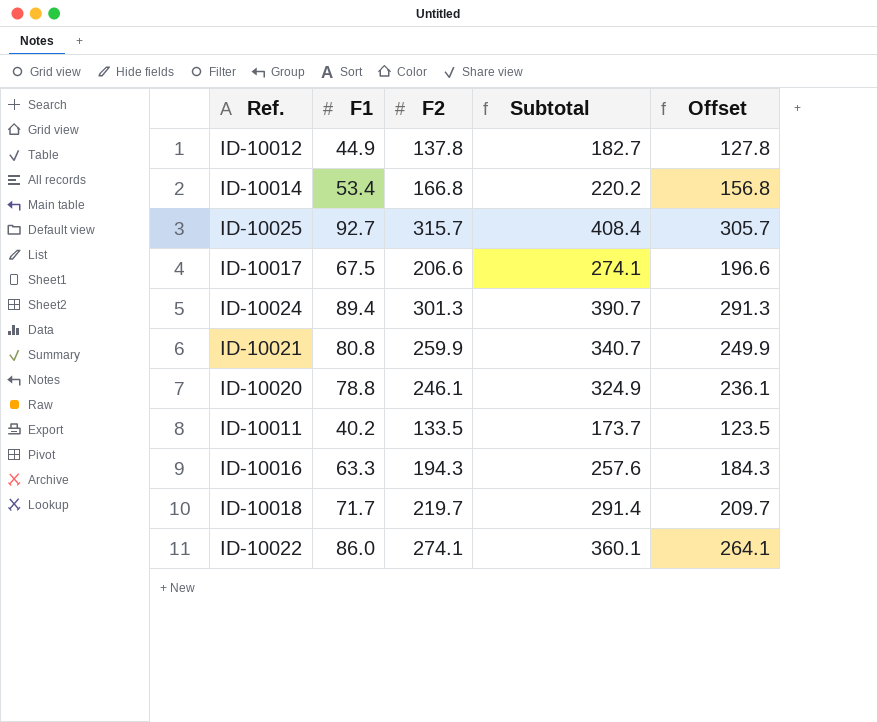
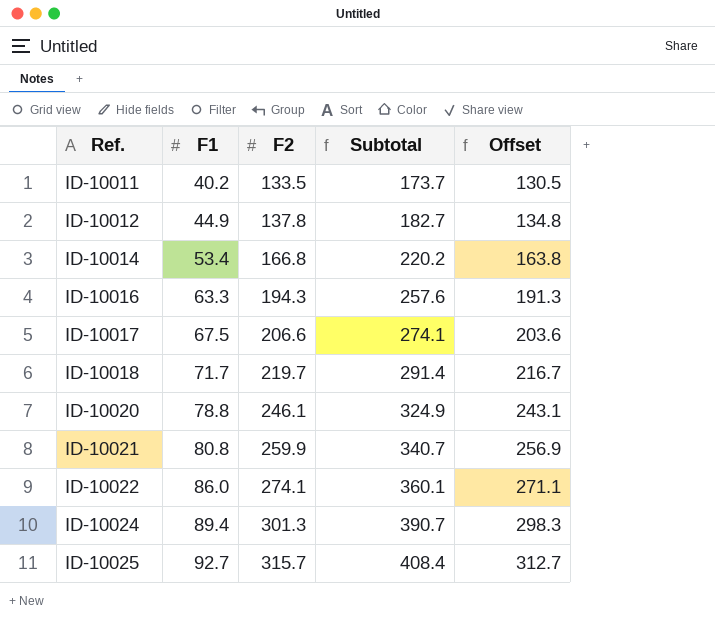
row order: none -> Ref. ascending
column Offset | formula: [F2] - 10 -> [F2] - 3

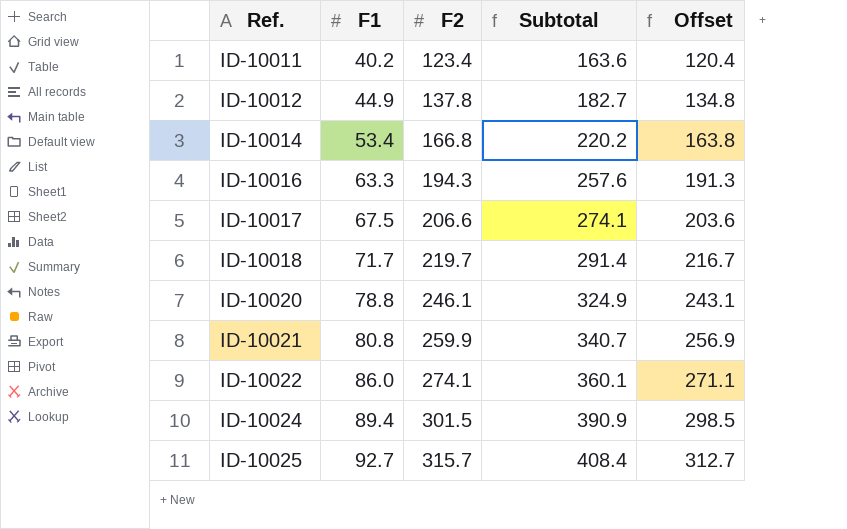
ID-10011 | F2: 133.5 -> 123.4
ID-10011 | Subtotal: 173.7 -> 163.6
ID-10011 | Offset: 130.5 -> 120.4
ID-10024 | F2: 301.3 -> 301.5
ID-10024 | Subtotal: 390.7 -> 390.9
ID-10024 | Offset: 298.3 -> 298.5

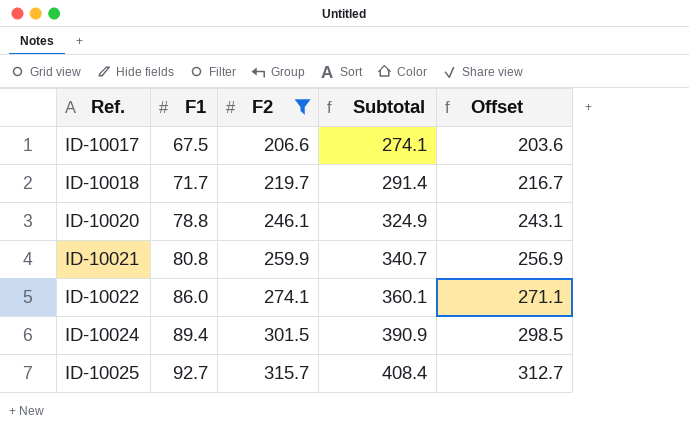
filter: none -> F2 >= 206.6

